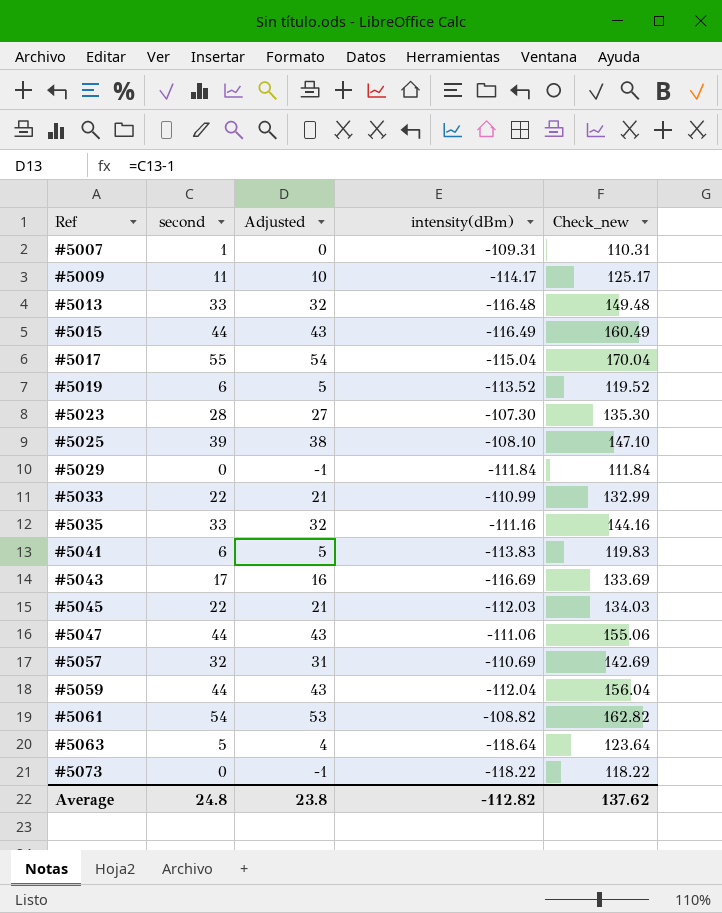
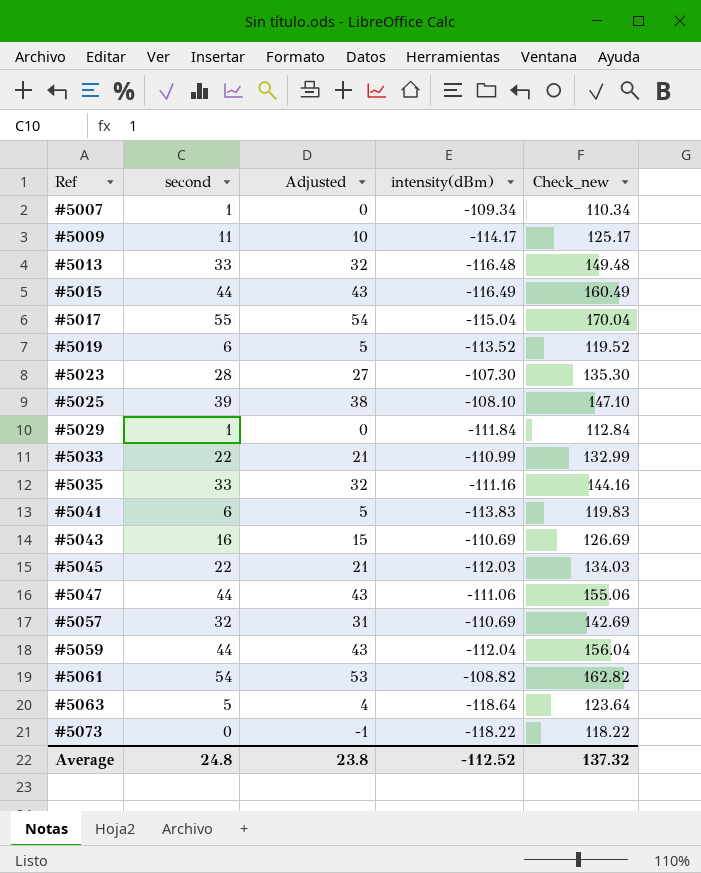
#5007 | intensity(dBm): -109.31 -> -109.34
#5007 | Check_new: 110.31 -> 110.34
#5029 | second: 0 -> 1
#5029 | Adjusted: -1 -> 0
#5029 | Check_new: 111.84 -> 112.84
#5043 | second: 17 -> 16
#5043 | Adjusted: 16 -> 15
#5043 | intensity(dBm): -116.69 -> -110.69
#5043 | Check_new: 133.69 -> 126.69
Average | intensity(dBm): -112.82 -> -112.52
Average | Check_new: 137.62 -> 137.32

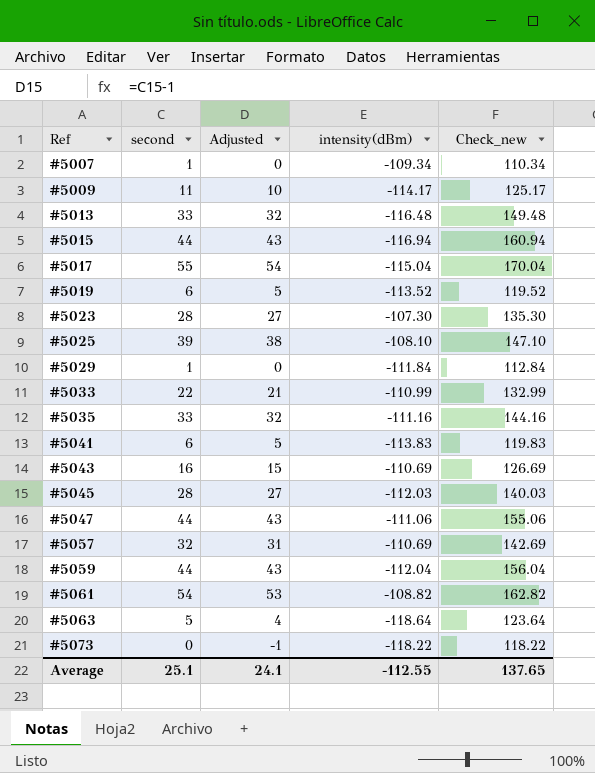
#5015 | intensity(dBm): -116.49 -> -116.94
#5015 | Check_new: 160.49 -> 160.94
#5045 | second: 22 -> 28
#5045 | Adjusted: 21 -> 27
#5045 | Check_new: 134.03 -> 140.03
Average | second: 24.8 -> 25.1
Average | Adjusted: 23.8 -> 24.1
Average | intensity(dBm): -112.52 -> -112.55
Average | Check_new: 137.32 -> 137.65

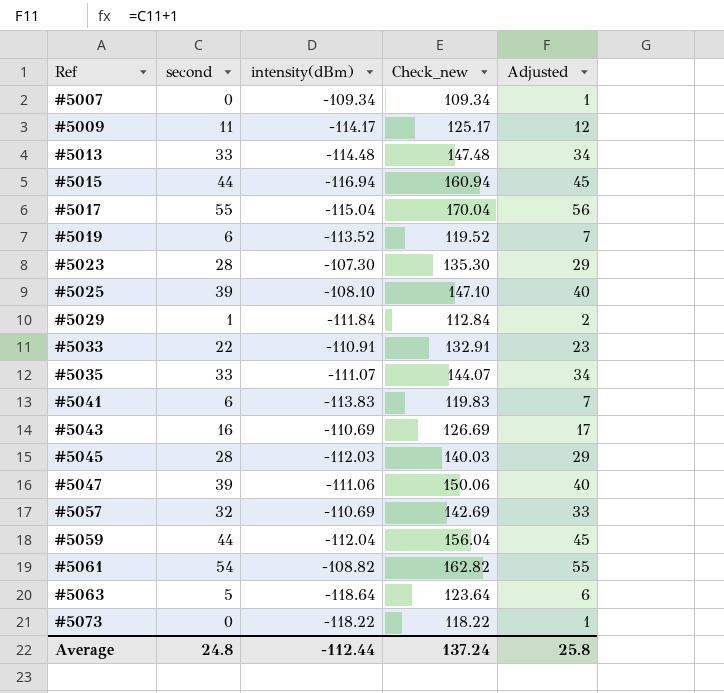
column Adjusted | formula: [second] - 1 -> [second] + 1
column Adjusted | position: 3 -> 5
#5007 | second: 1 -> 0
#5007 | Check_new: 110.34 -> 109.34
#5013 | intensity(dBm): -116.48 -> -114.48
#5013 | Check_new: 149.48 -> 147.48
#5033 | intensity(dBm): -110.99 -> -110.91
#5033 | Check_new: 132.99 -> 132.91
#5035 | intensity(dBm): -111.16 -> -111.07
#5035 | Check_new: 144.16 -> 144.07
#5047 | second: 44 -> 39
#5047 | Check_new: 155.06 -> 150.06
Average | second: 25.1 -> 24.8
Average | intensity(dBm): -112.55 -> -112.44
Average | Check_new: 137.65 -> 137.24
Average | Adjusted: 24.1 -> 25.8

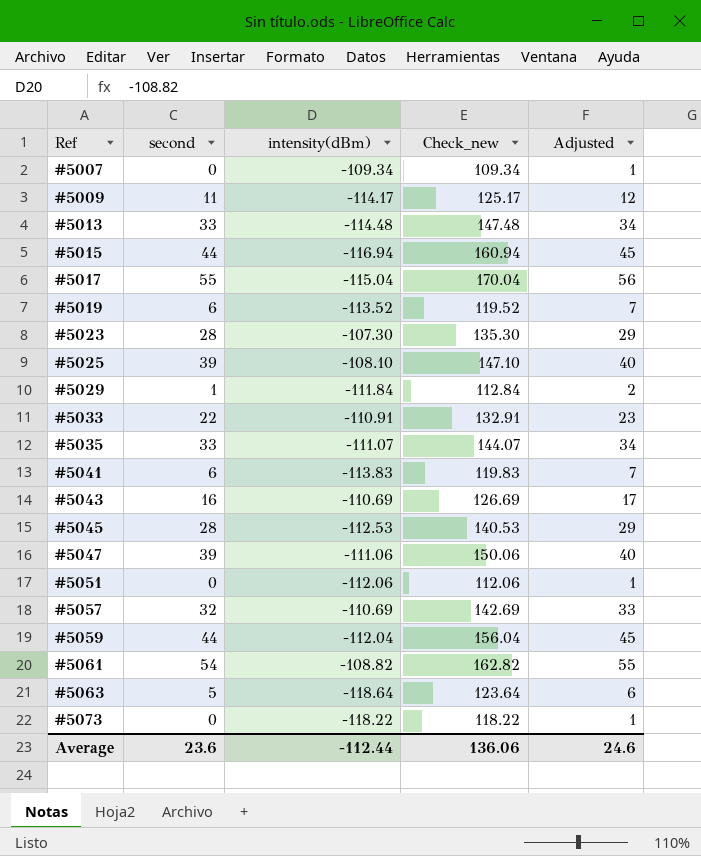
#5045 | intensity(dBm): -112.03 -> -112.53
#5045 | Check_new: 140.03 -> 140.53
row #5051: none -> 0 | -112.06 | 112.06 | 1
Average | second: 24.8 -> 23.6
Average | Check_new: 137.24 -> 136.06
Average | Adjusted: 25.8 -> 24.6

